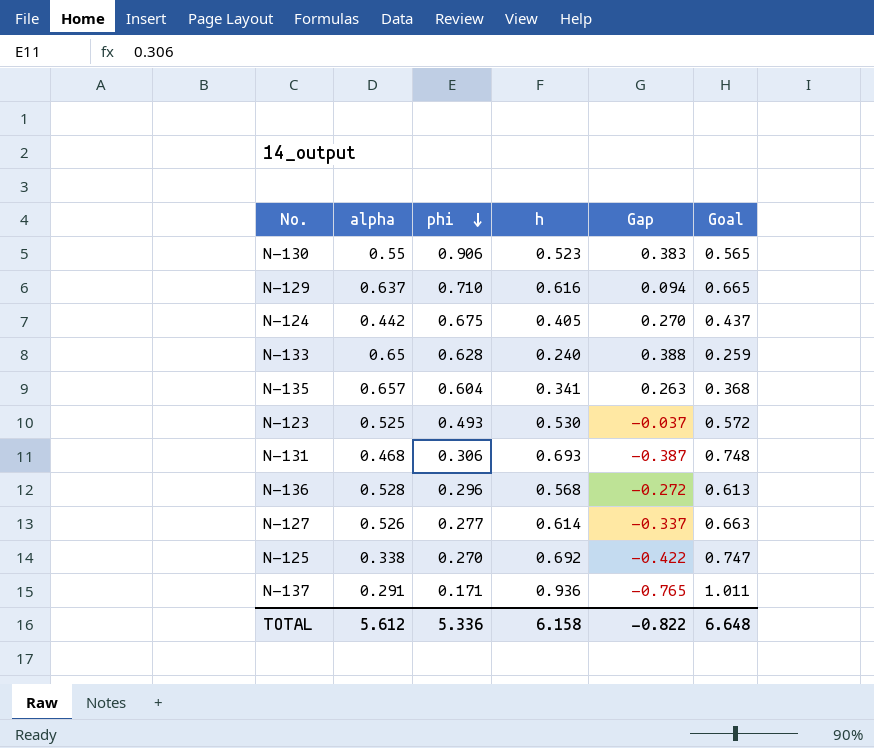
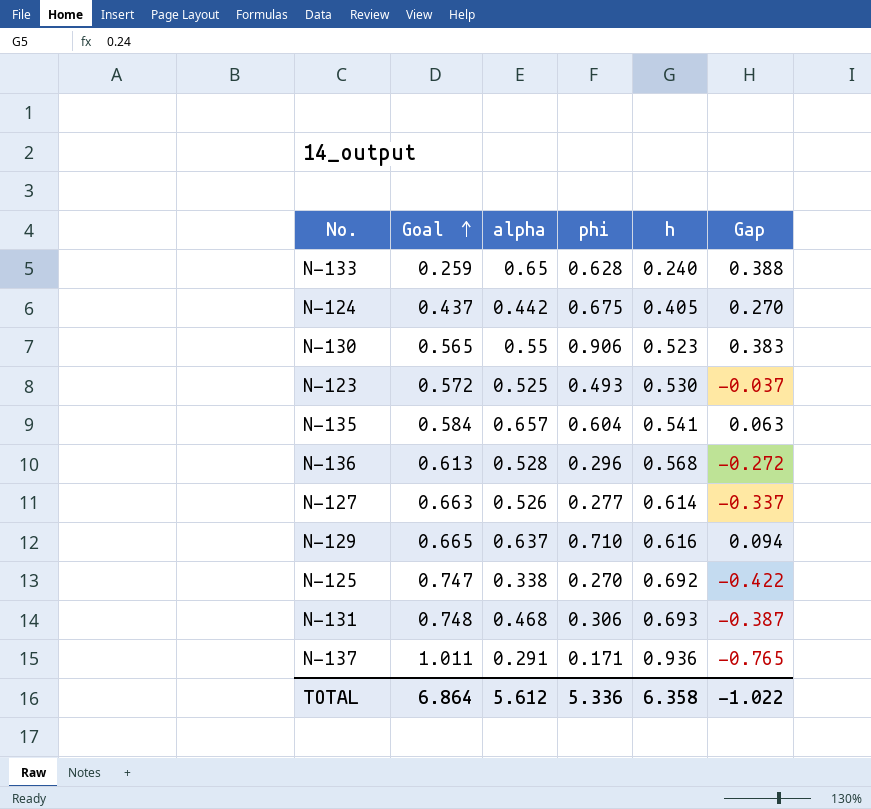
row order: phi descending -> Goal ascending
column Goal | position: 6 -> 2
N-135 | Goal: 0.368 -> 0.584
N-135 | h: 0.341 -> 0.541
N-135 | Gap: 0.263 -> 0.063
TOTAL | Goal: 6.648 -> 6.864
TOTAL | h: 6.158 -> 6.358
TOTAL | Gap: -0.822 -> -1.022

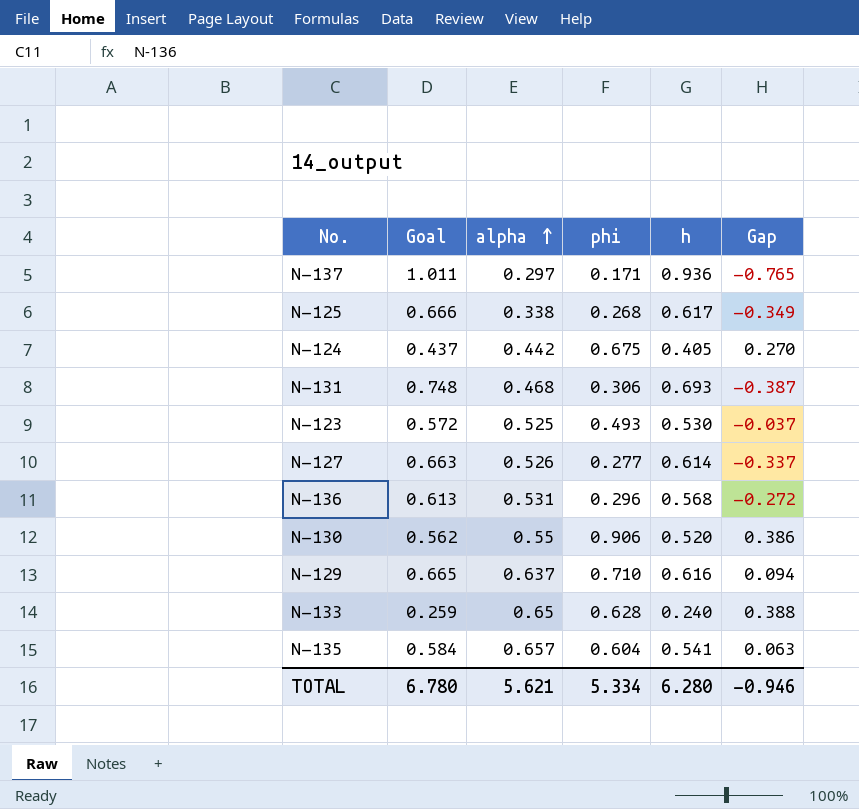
row order: Goal ascending -> alpha ascending
N-137 | alpha: 0.291 -> 0.297
N-125 | Goal: 0.747 -> 0.666
N-125 | phi: 0.270 -> 0.268
N-125 | h: 0.692 -> 0.617
N-125 | Gap: -0.422 -> -0.349
N-136 | alpha: 0.528 -> 0.531
N-130 | Goal: 0.565 -> 0.562
N-130 | h: 0.523 -> 0.520
N-130 | Gap: 0.383 -> 0.386
TOTAL | Goal: 6.864 -> 6.780
TOTAL | alpha: 5.612 -> 5.621
TOTAL | phi: 5.336 -> 5.334
TOTAL | h: 6.358 -> 6.280
TOTAL | Gap: -1.022 -> -0.946

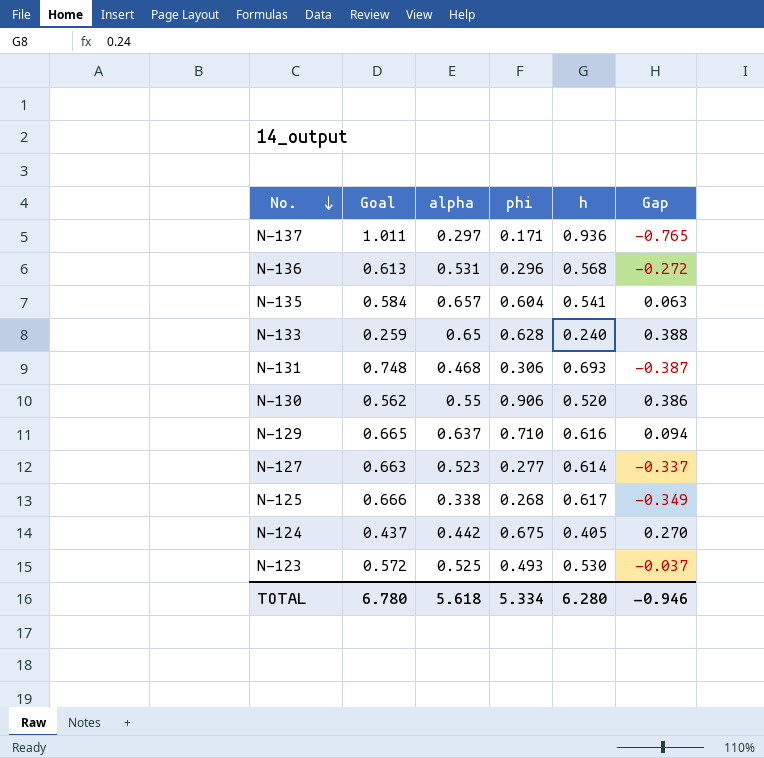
row order: alpha ascending -> No. descending
N-127 | alpha: 0.526 -> 0.523
TOTAL | alpha: 5.621 -> 5.618

